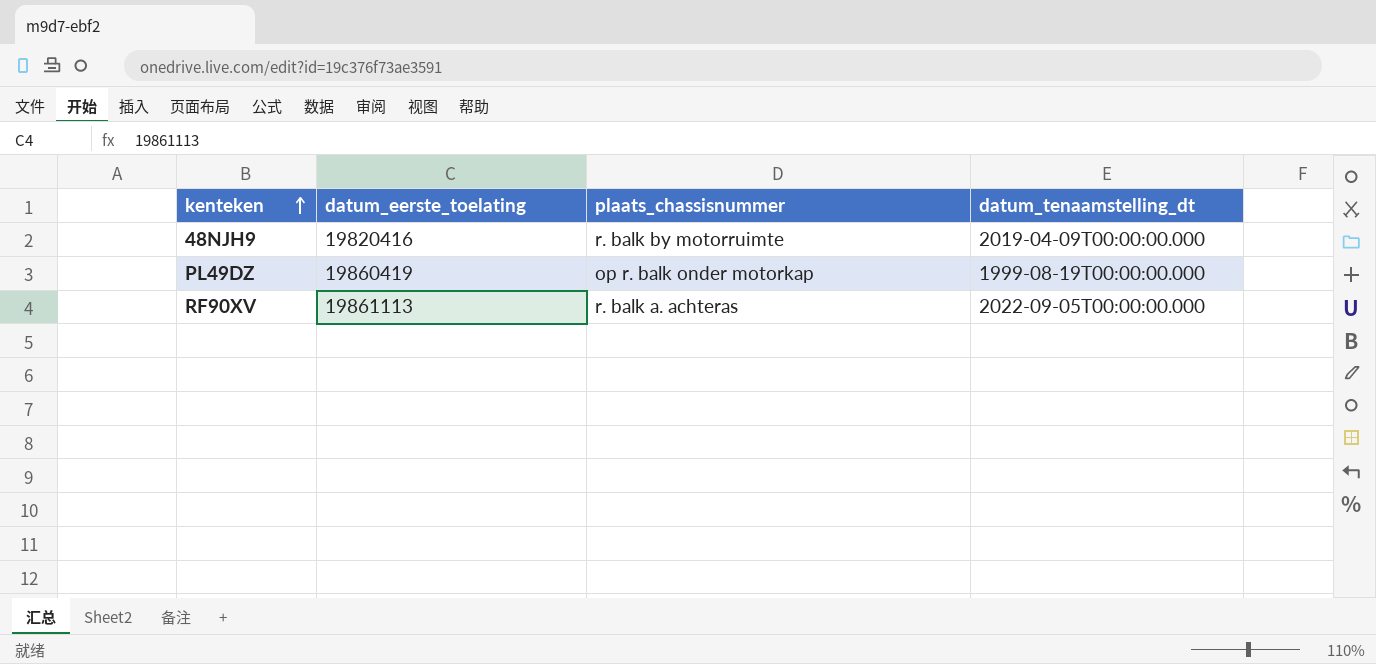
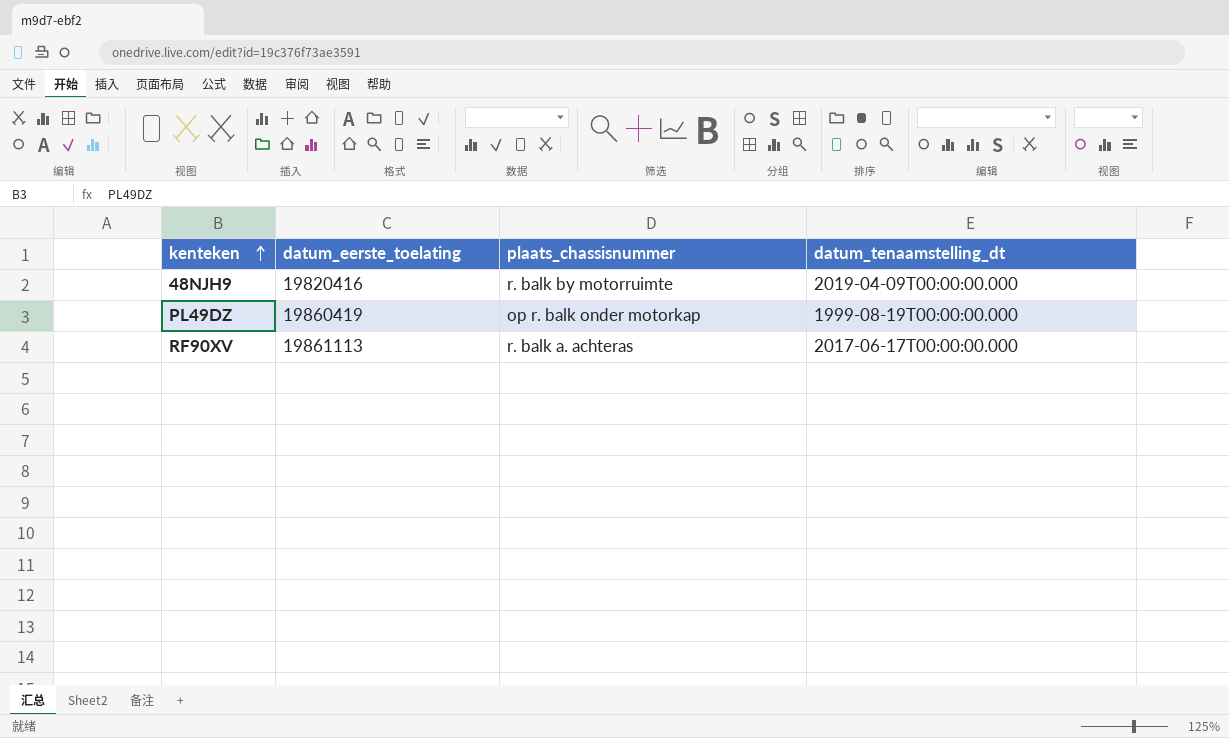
RF90XV | datum_tenaamstelling_dt: 2022-09-05T00:00:00.000 -> 2017-06-17T00:00:00.000

